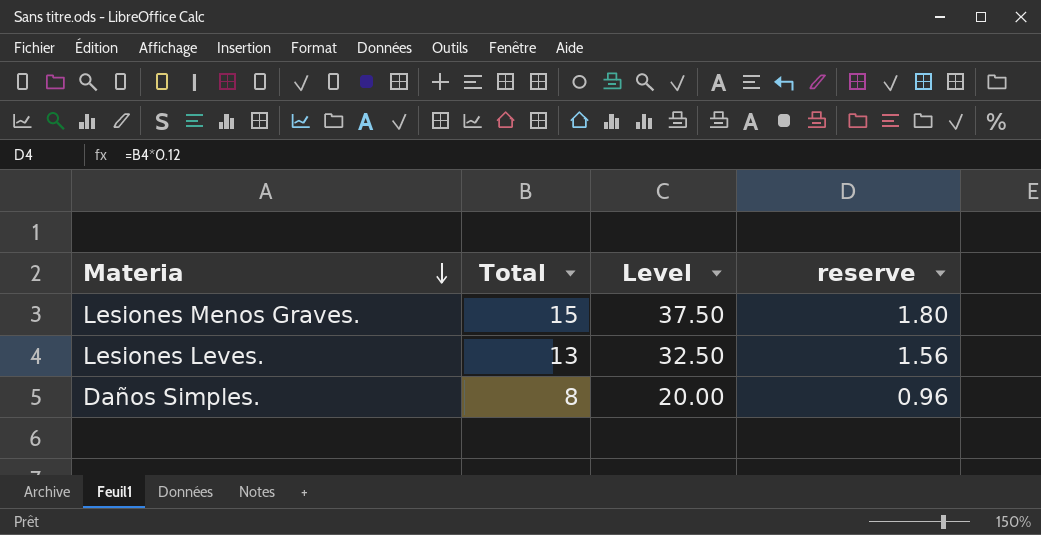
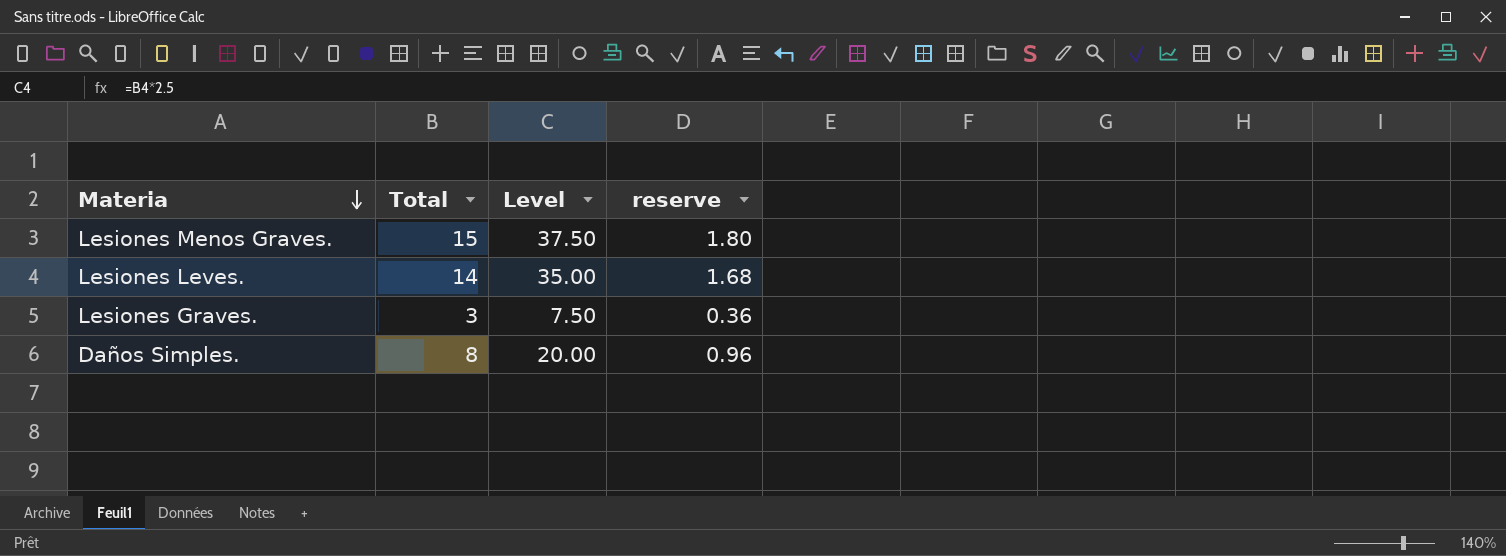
Lesiones Leves. | Total: 13 -> 14
Lesiones Leves. | Level: 32.50 -> 35.00
Lesiones Leves. | reserve: 1.56 -> 1.68
row Lesiones Graves.: none -> 3 | 7.50 | 0.36

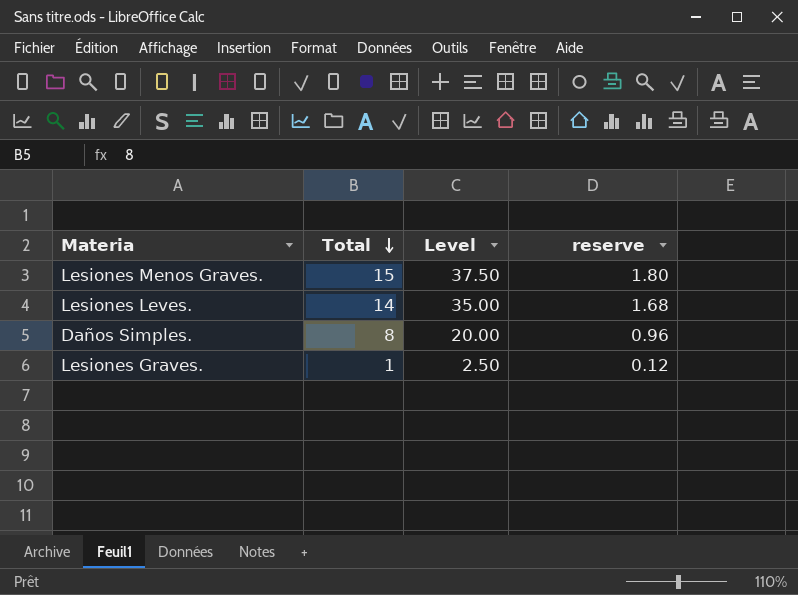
row order: Materia descending -> Total descending
Lesiones Graves. | Total: 3 -> 1
Lesiones Graves. | Level: 7.50 -> 2.50
Lesiones Graves. | reserve: 0.36 -> 0.12

